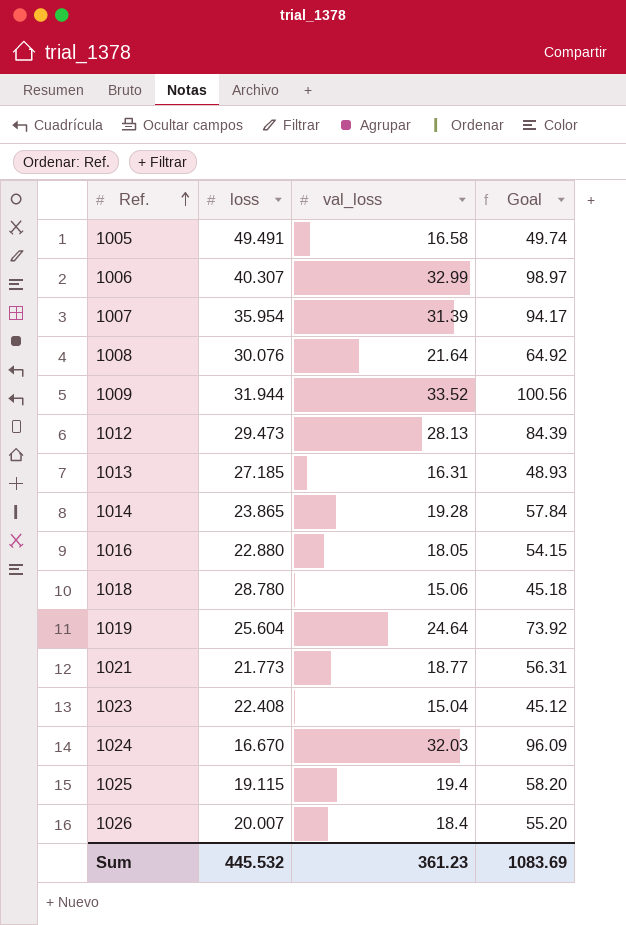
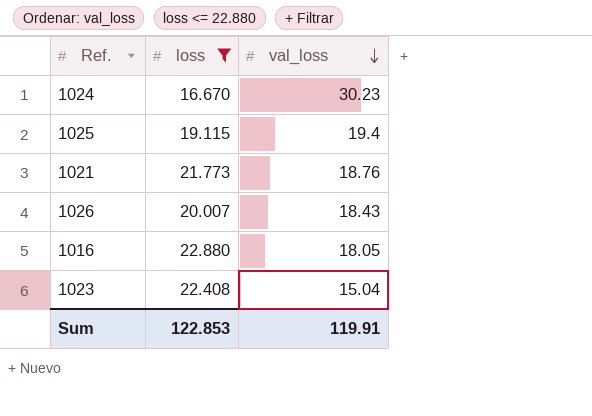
filter: none -> loss <= 22.880
row order: Ref. ascending -> val_loss descending
column Goal | formula: [val_loss] * 3 -> none
1024 | val_loss: 32.03 -> 30.23
1021 | val_loss: 18.77 -> 18.76
1026 | val_loss: 18.4 -> 18.43
Sum | loss: 445.532 -> 122.853
Sum | val_loss: 361.23 -> 119.91

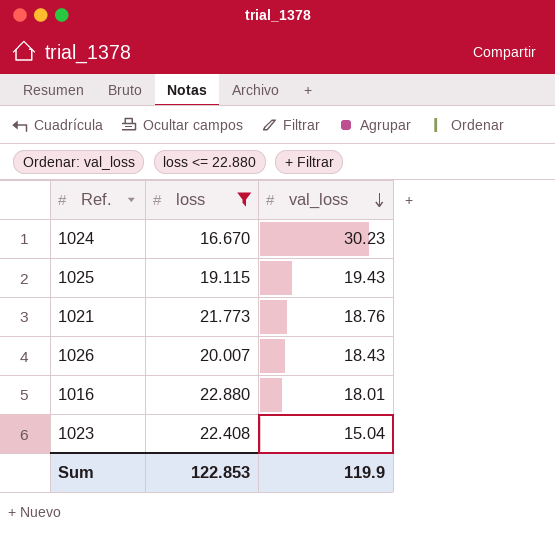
1025 | val_loss: 19.4 -> 19.43
1016 | val_loss: 18.05 -> 18.01
Sum | val_loss: 119.91 -> 119.9

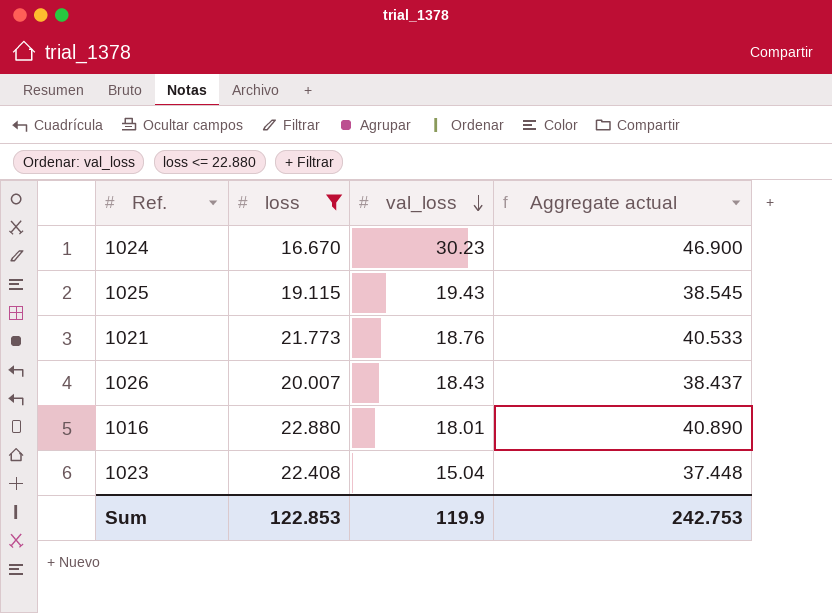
column Aggregate actual | formula: none -> [loss] + [val_loss]

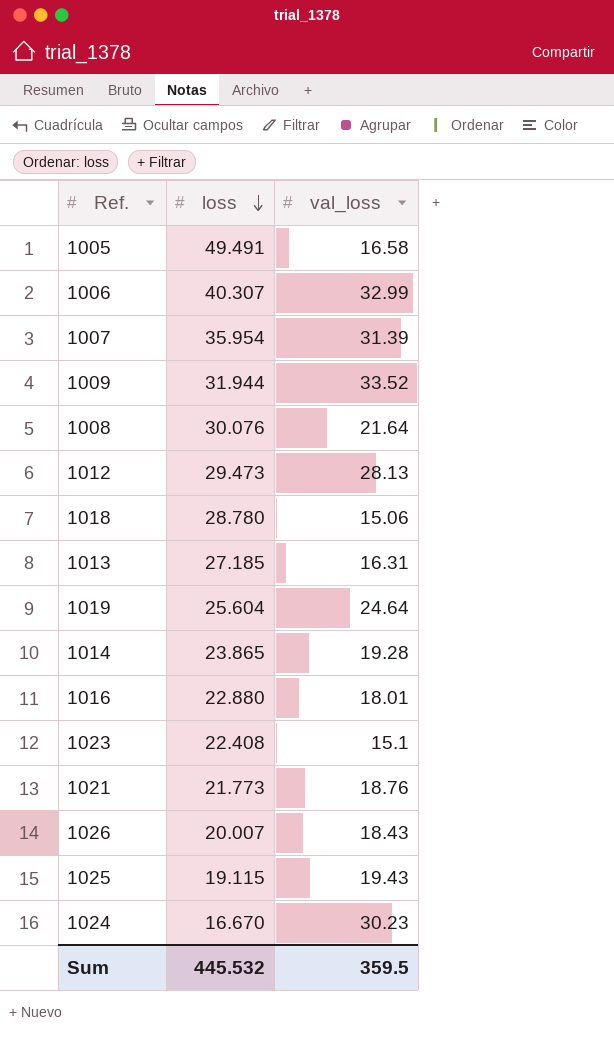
filter: loss <= 22.880 -> none
row order: val_loss descending -> loss descending
column Aggregate actual | formula: [loss] + [val_loss] -> none
1023 | val_loss: 15.04 -> 15.1
Sum | loss: 122.853 -> 445.532
Sum | val_loss: 119.9 -> 359.5

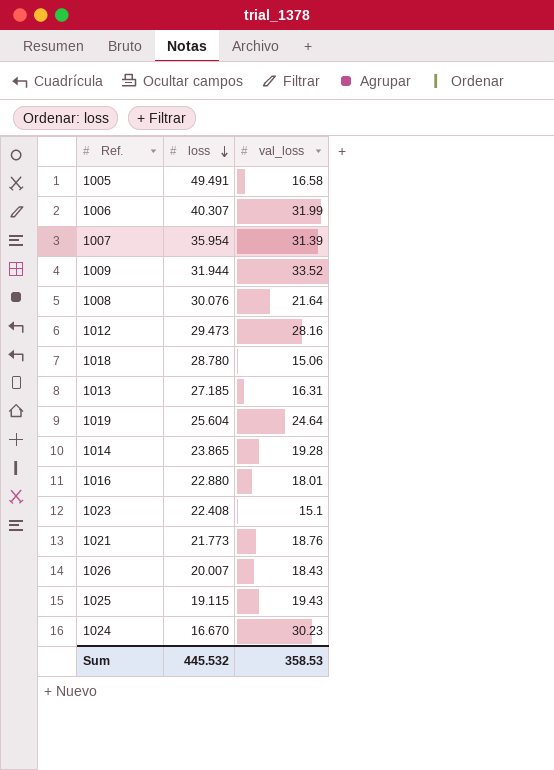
1006 | val_loss: 32.99 -> 31.99
1012 | val_loss: 28.13 -> 28.16
Sum | val_loss: 359.5 -> 358.53

